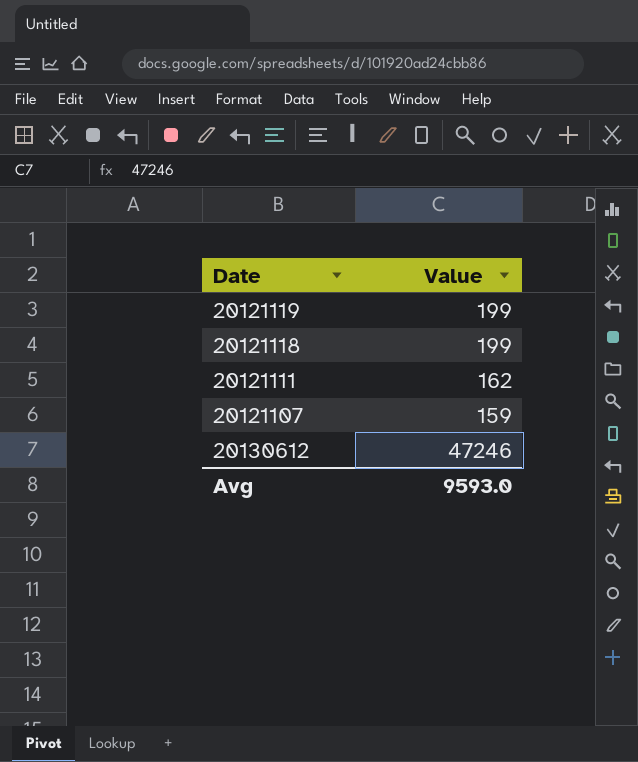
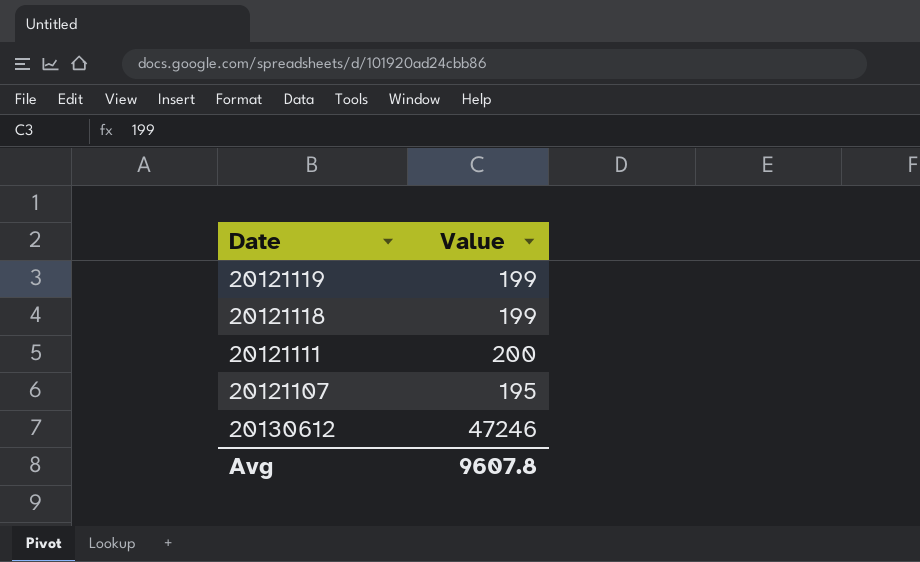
20121111 | Value: 162 -> 200
20121107 | Value: 159 -> 195
Avg | Value: 9593.0 -> 9607.8

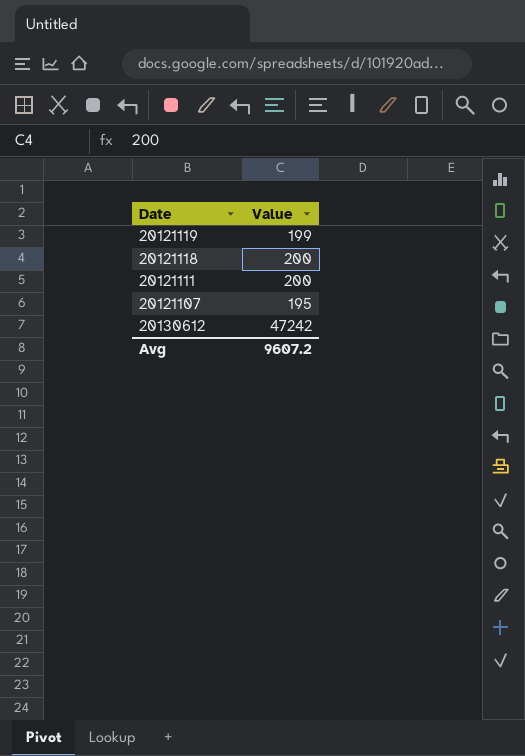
20121118 | Value: 199 -> 200
20130612 | Value: 47246 -> 47242
Avg | Value: 9607.8 -> 9607.2

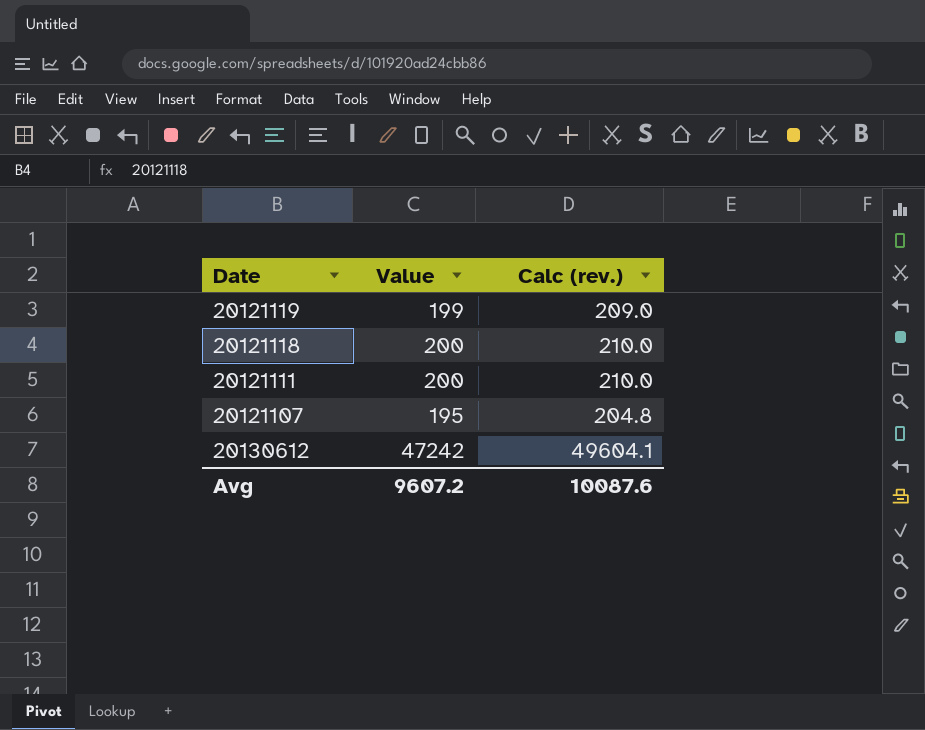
column Calc (rev.) | formula: none -> [Value] * 1.05

